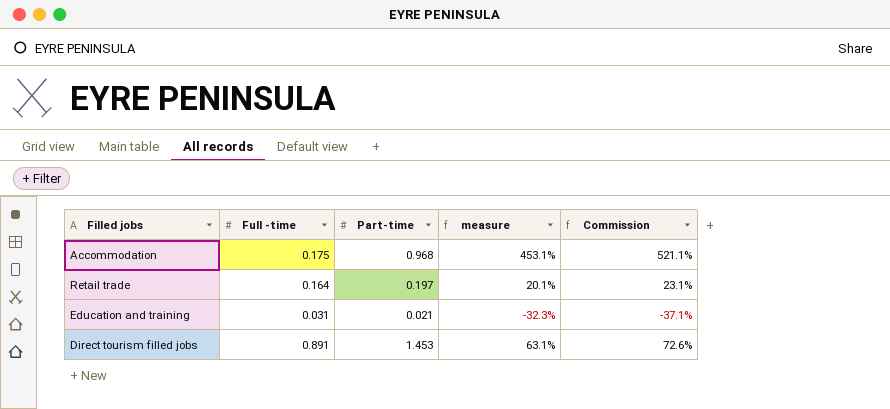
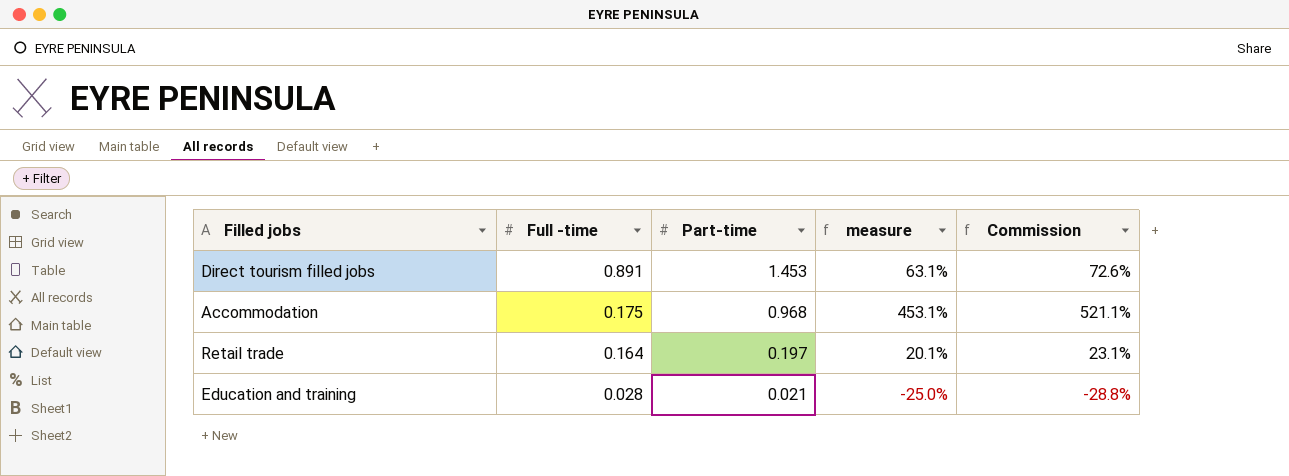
row order: none -> Full -time descending
Education and training | Full -time: 0.031 -> 0.028
Education and training | measure: -32.3% -> -25.0%
Education and training | Commission: -37.1% -> -28.8%

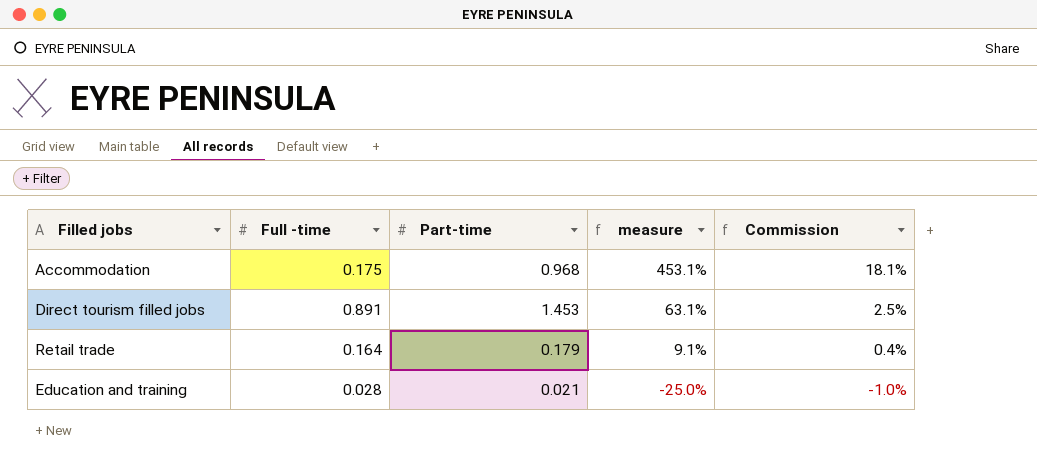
row order: Full -time descending -> measure descending
column Commission | formula: [measure] * 1.15 -> [measure] * 0.04
Retail trade | Part-time: 0.197 -> 0.179
Retail trade | measure: 20.1% -> 9.1%

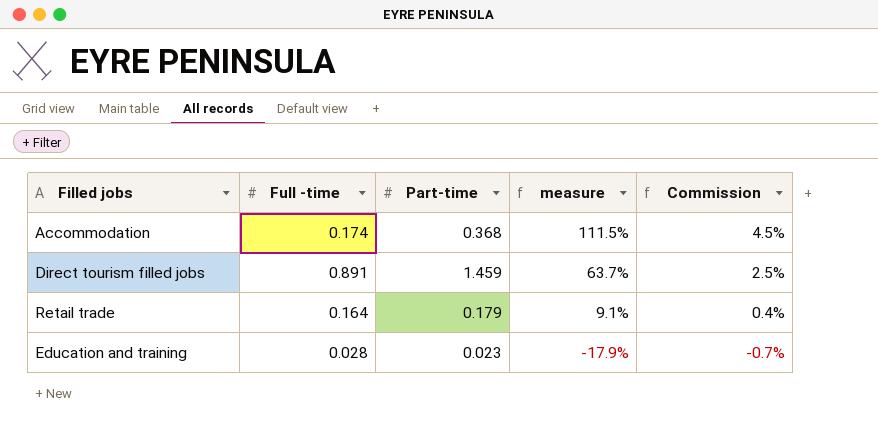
Accommodation | Full -time: 0.175 -> 0.174
Accommodation | Part-time: 0.968 -> 0.368
Accommodation | measure: 453.1% -> 111.5%
Accommodation | Commission: 18.1% -> 4.5%
Direct tourism filled jobs | Part-time: 1.453 -> 1.459
Direct tourism filled jobs | measure: 63.1% -> 63.7%
Education and training | Part-time: 0.021 -> 0.023
Education and training | measure: -25.0% -> -17.9%
Education and training | Commission: -1.0% -> -0.7%

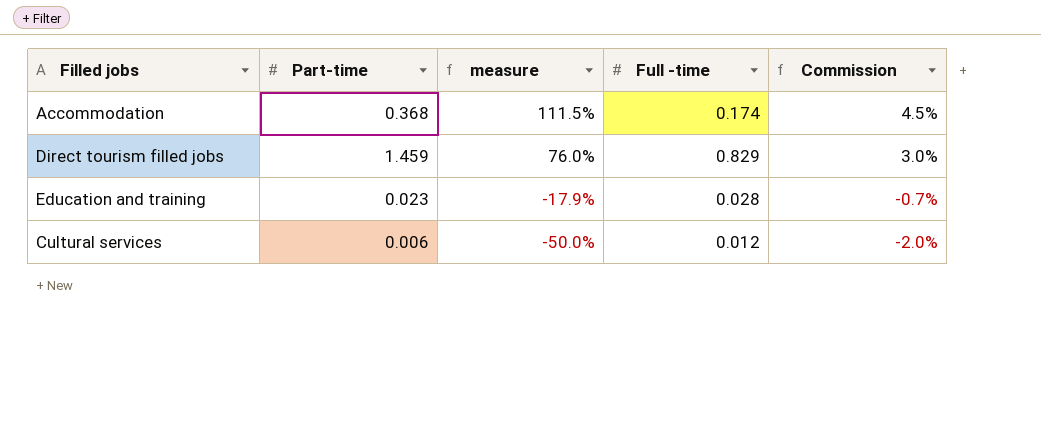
column Full -time | position: 2 -> 4
row Retail trade: 0.164 | 0.179 | 9.1% | 0.4% -> none
Direct tourism filled jobs | measure: 63.7% -> 76.0%
Direct tourism filled jobs | Full -time: 0.891 -> 0.829
Direct tourism filled jobs | Commission: 2.5% -> 3.0%
row Cultural services: none -> 0.006 | -50.0% | 0.012 | -2.0%

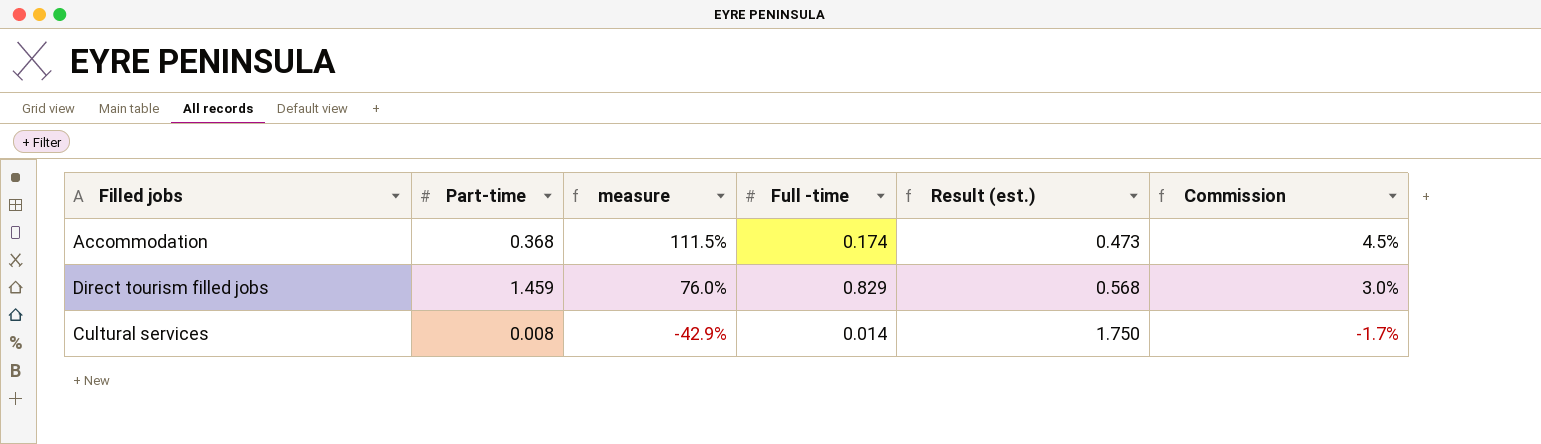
column Result (est.) | formula: none -> [Full -time] / [Part-time]
row Education and training: 0.023 | -17.9% | 0.028 | -0.7% -> none
Cultural services | Part-time: 0.006 -> 0.008
Cultural services | measure: -50.0% -> -42.9%
Cultural services | Full -time: 0.012 -> 0.014
Cultural services | Commission: -2.0% -> -1.7%

